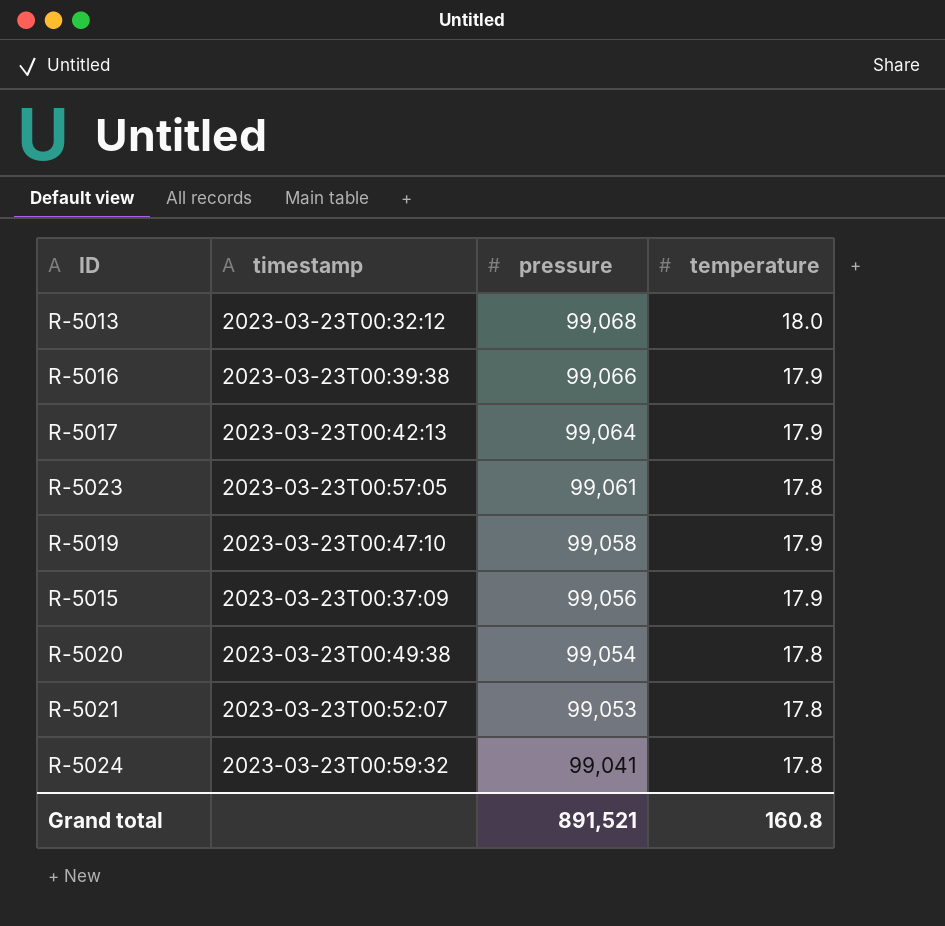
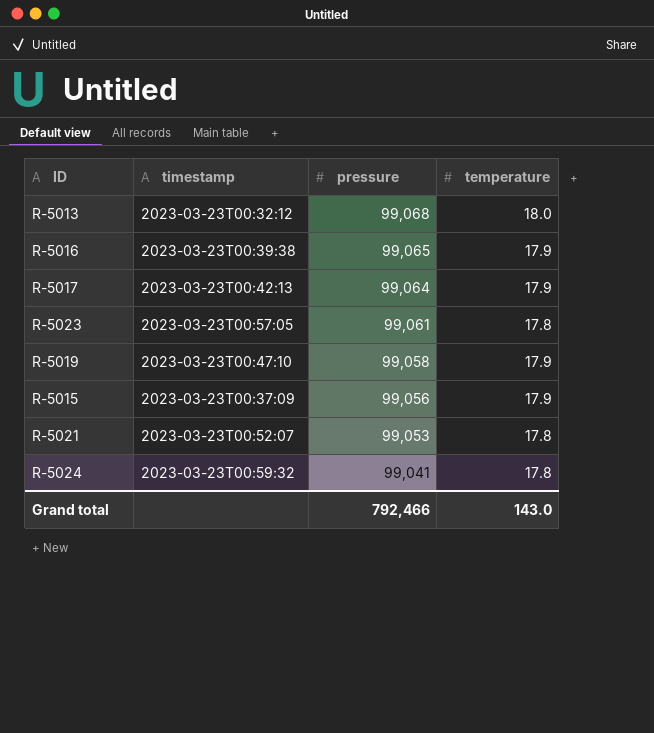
row R-5020: 2023-03-23T00:49:38 | 99,054 | 17.8 -> none
R-5016 | pressure: 99,066 -> 99,065
Grand total | pressure: 891,521 -> 792,466
Grand total | temperature: 160.8 -> 143.0

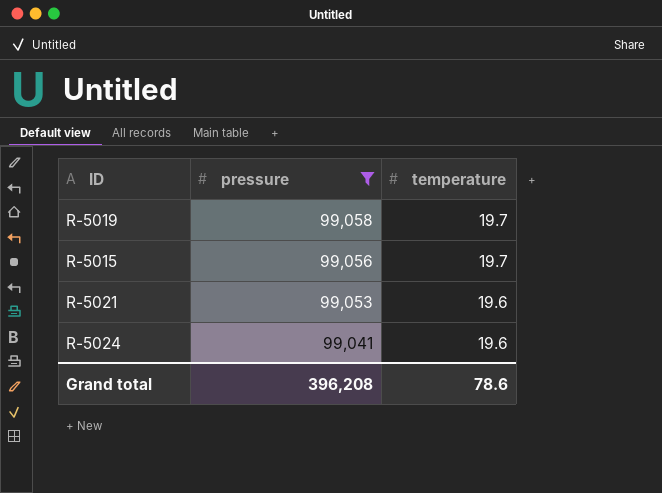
filter: none -> pressure <= 99,058
column timestamp | position: 2 -> none
R-5019 | temperature: 17.9 -> 19.7
R-5015 | temperature: 17.9 -> 19.7
R-5021 | temperature: 17.8 -> 19.6
R-5024 | temperature: 17.8 -> 19.6
Grand total | pressure: 792,466 -> 396,208
Grand total | temperature: 143.0 -> 78.6

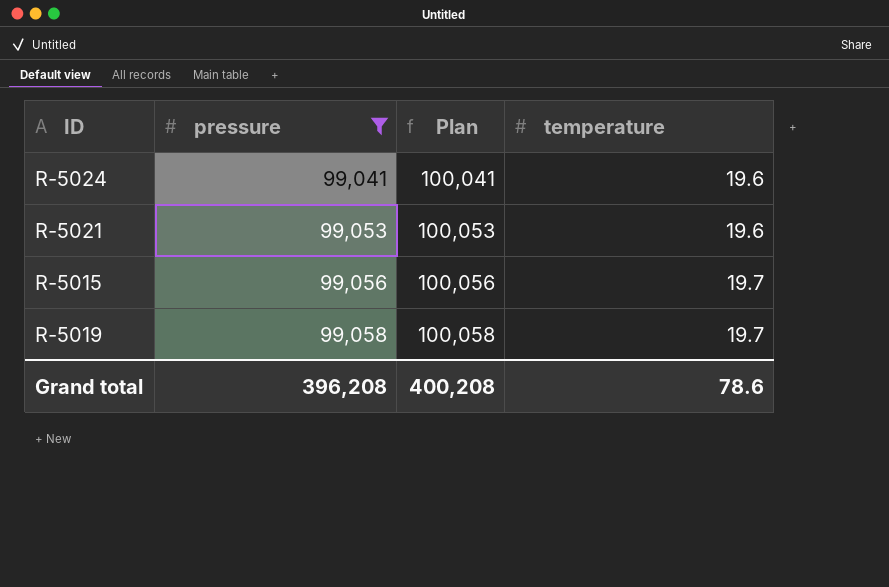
row order: pressure descending -> pressure ascending
column Plan | formula: none -> [pressure] + 1000

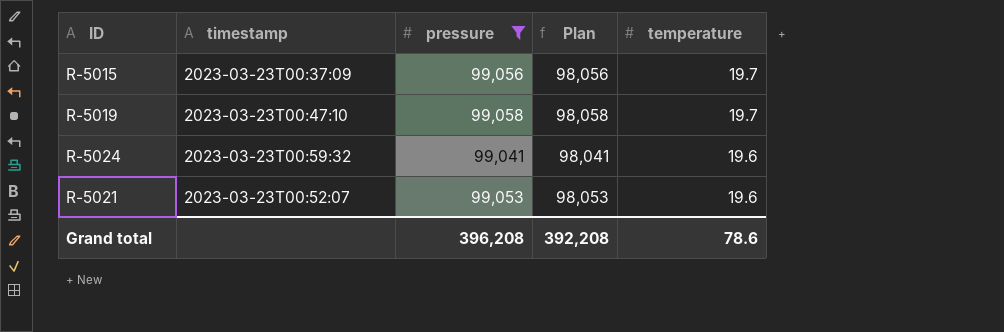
row order: pressure ascending -> temperature descending
column timestamp | position: none -> 2
column Plan | formula: [pressure] + 1000 -> [pressure] - 1000
Grand total | Plan: 400,208 -> 392,208

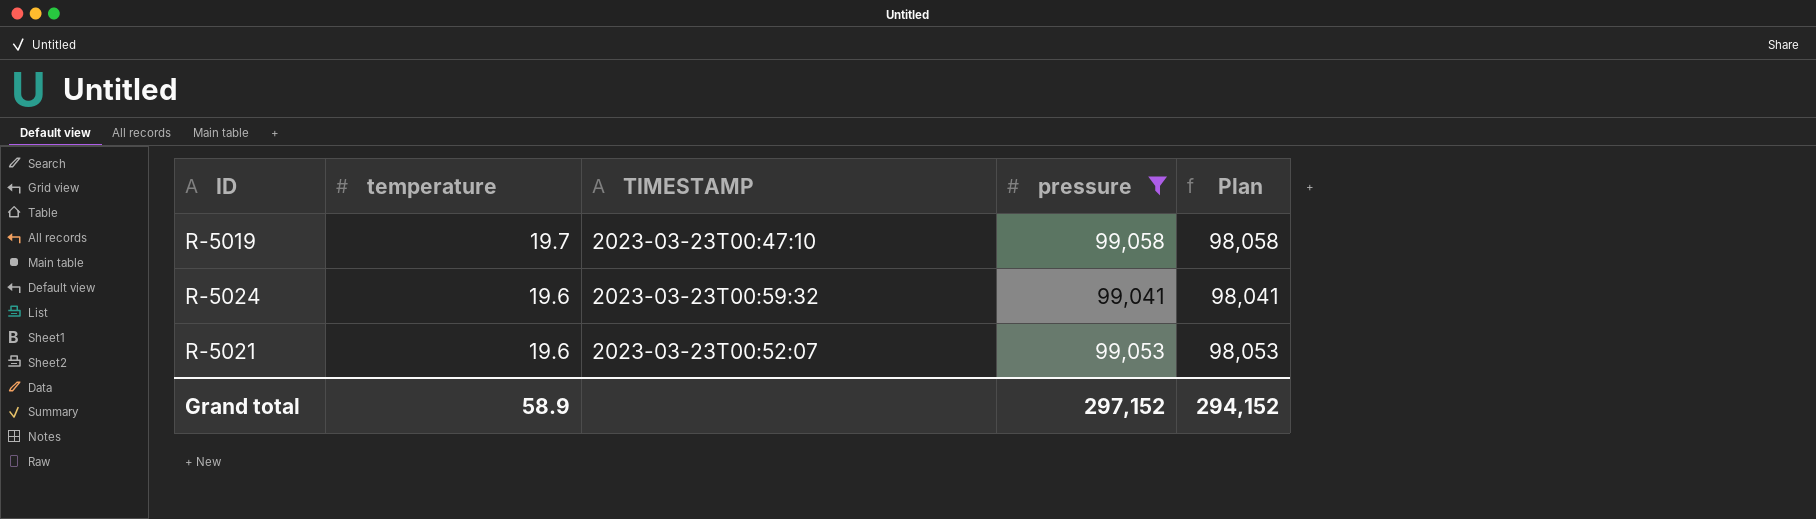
column temperature | position: 5 -> 2
column name: timestamp -> TIMESTAMP
row R-5015: 2023-03-23T00:37:09 | 99,056 | 98,056 | 19.7 -> none
Grand total | temperature: 78.6 -> 58.9
Grand total | pressure: 396,208 -> 297,152
Grand total | Plan: 392,208 -> 294,152

